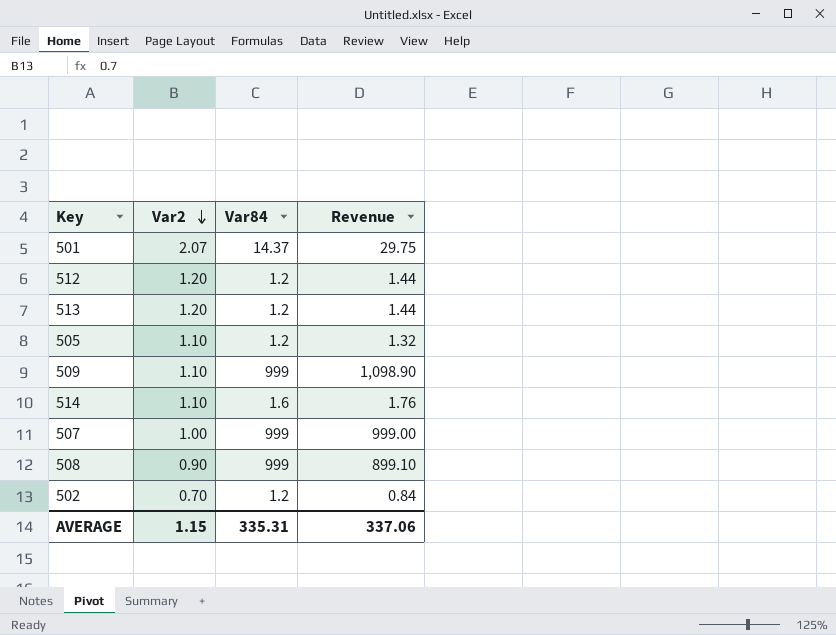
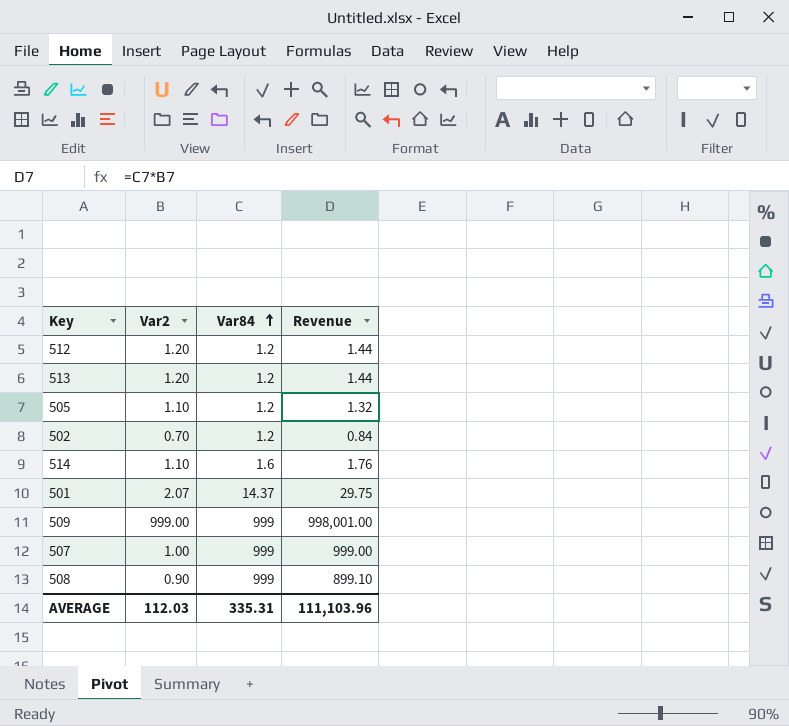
row order: Var2 descending -> Var84 ascending
509 | Var2: 1.10 -> 999.00
509 | Revenue: 1,098.90 -> 998,001.00
AVERAGE | Var2: 1.15 -> 112.03
AVERAGE | Revenue: 337.06 -> 111,103.96

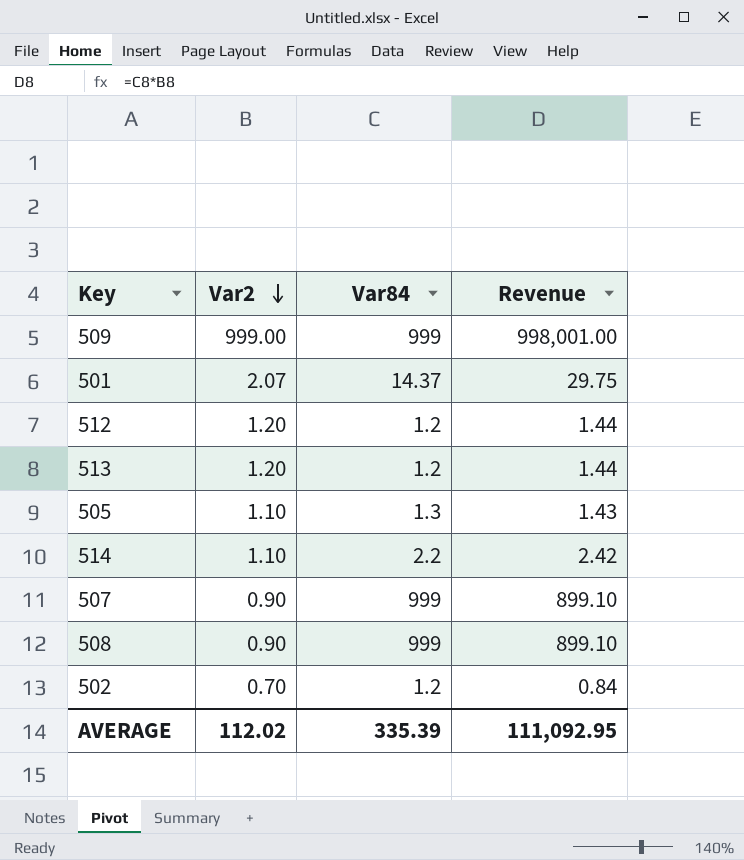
row order: Var84 ascending -> Var2 descending
505 | Var84: 1.2 -> 1.3
505 | Revenue: 1.32 -> 1.43
514 | Var84: 1.6 -> 2.2
514 | Revenue: 1.76 -> 2.42
507 | Var2: 1.00 -> 0.90
507 | Revenue: 999.00 -> 899.10
AVERAGE | Var2: 112.03 -> 112.02
AVERAGE | Var84: 335.31 -> 335.39
AVERAGE | Revenue: 111,103.96 -> 111,092.95

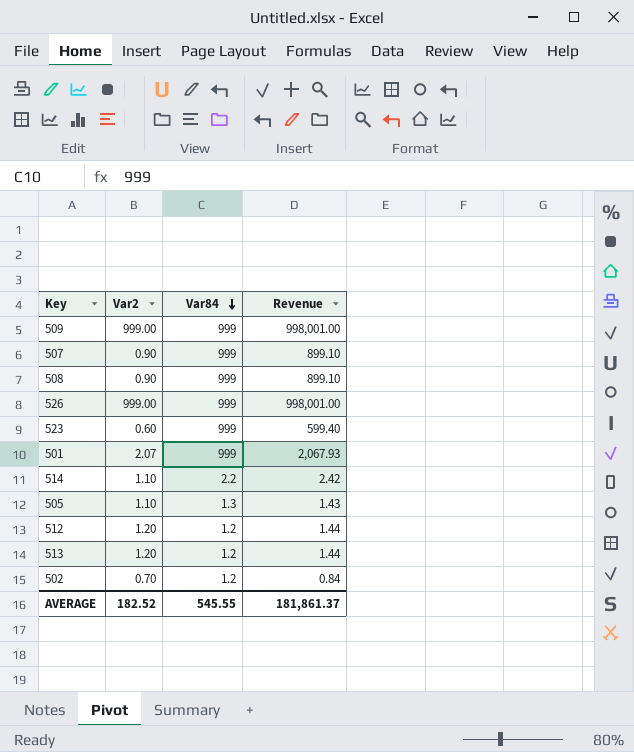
row order: Var2 descending -> Var84 descending
row 526: none -> 999.00 | 999 | 998,001.00
row 523: none -> 0.60 | 999 | 599.40
501 | Var84: 14.37 -> 999
501 | Revenue: 29.75 -> 2,067.93
AVERAGE | Var2: 112.02 -> 182.52
AVERAGE | Var84: 335.39 -> 545.55
AVERAGE | Revenue: 111,092.95 -> 181,861.37

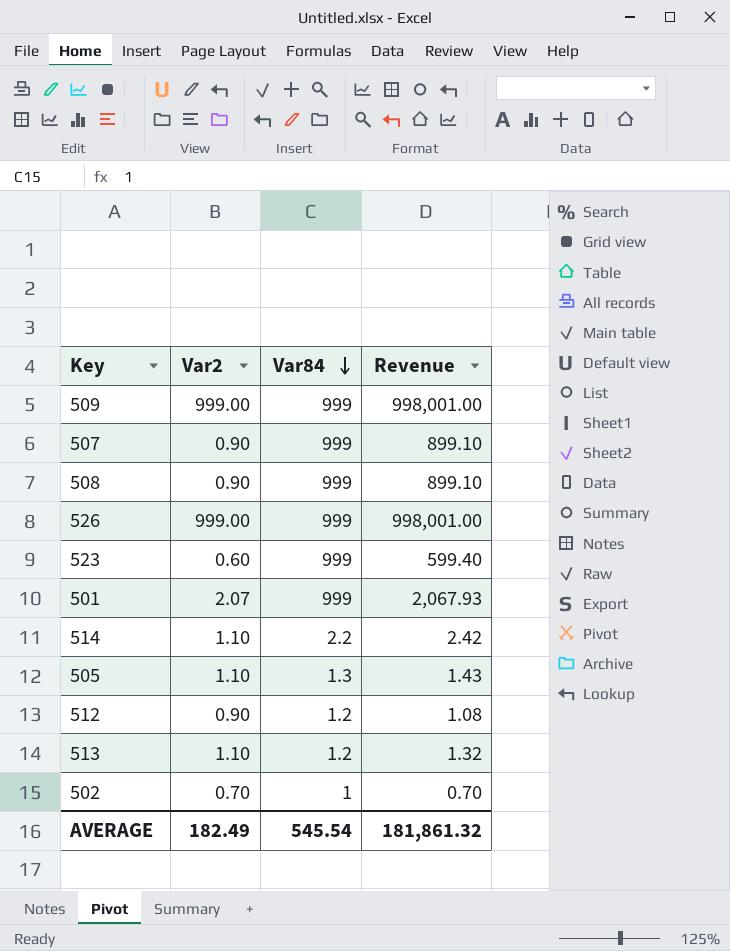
512 | Var2: 1.20 -> 0.90
512 | Revenue: 1.44 -> 1.08
513 | Var2: 1.20 -> 1.10
513 | Revenue: 1.44 -> 1.32
502 | Var84: 1.2 -> 1
502 | Revenue: 0.84 -> 0.70
AVERAGE | Var2: 182.52 -> 182.49
AVERAGE | Var84: 545.55 -> 545.54
AVERAGE | Revenue: 181,861.37 -> 181,861.32

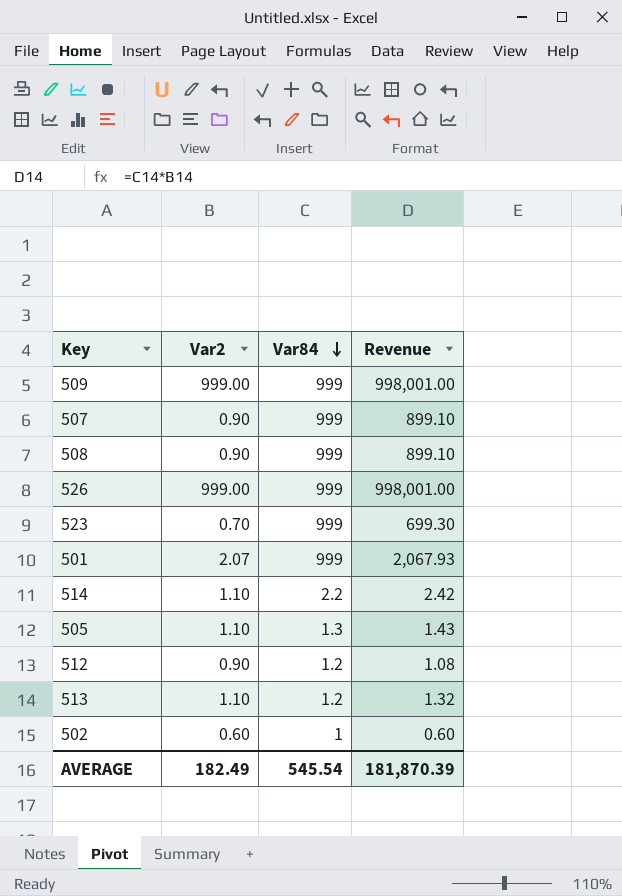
523 | Var2: 0.60 -> 0.70
523 | Revenue: 599.40 -> 699.30
502 | Var2: 0.70 -> 0.60
502 | Revenue: 0.70 -> 0.60
AVERAGE | Revenue: 181,861.32 -> 181,870.39

